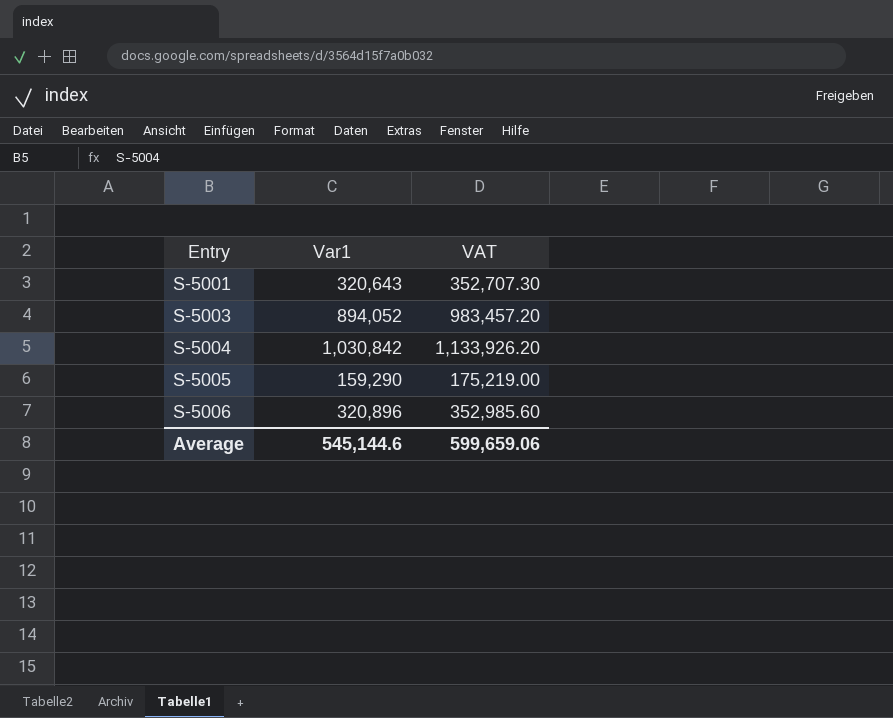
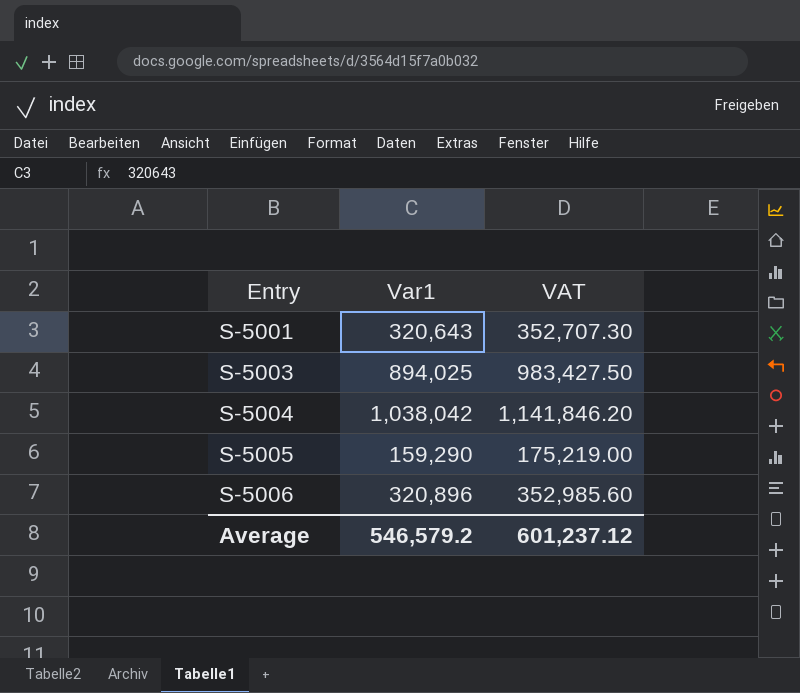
S-5003 | Var1: 894,052 -> 894,025
S-5003 | VAT: 983,457.20 -> 983,427.50
S-5004 | Var1: 1,030,842 -> 1,038,042
S-5004 | VAT: 1,133,926.20 -> 1,141,846.20
Average | Var1: 545,144.6 -> 546,579.2
Average | VAT: 599,659.06 -> 601,237.12

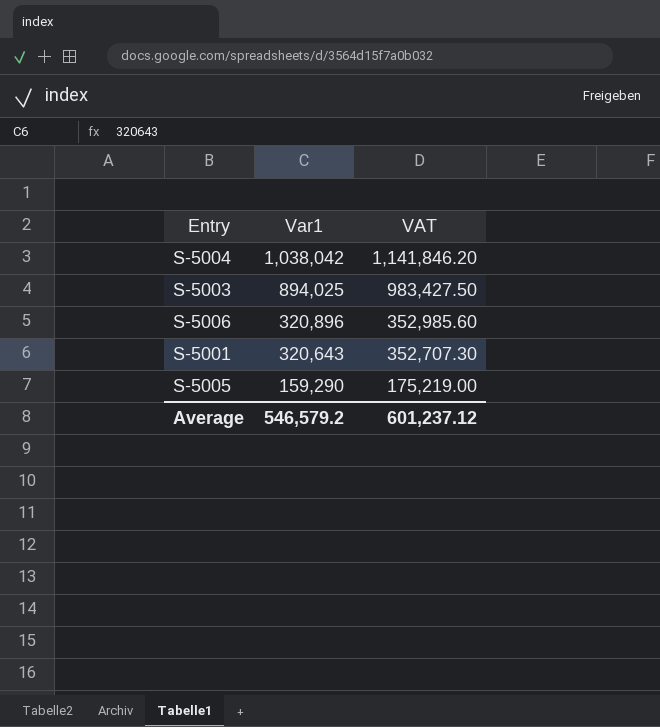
row order: Entry ascending -> Var1 descending

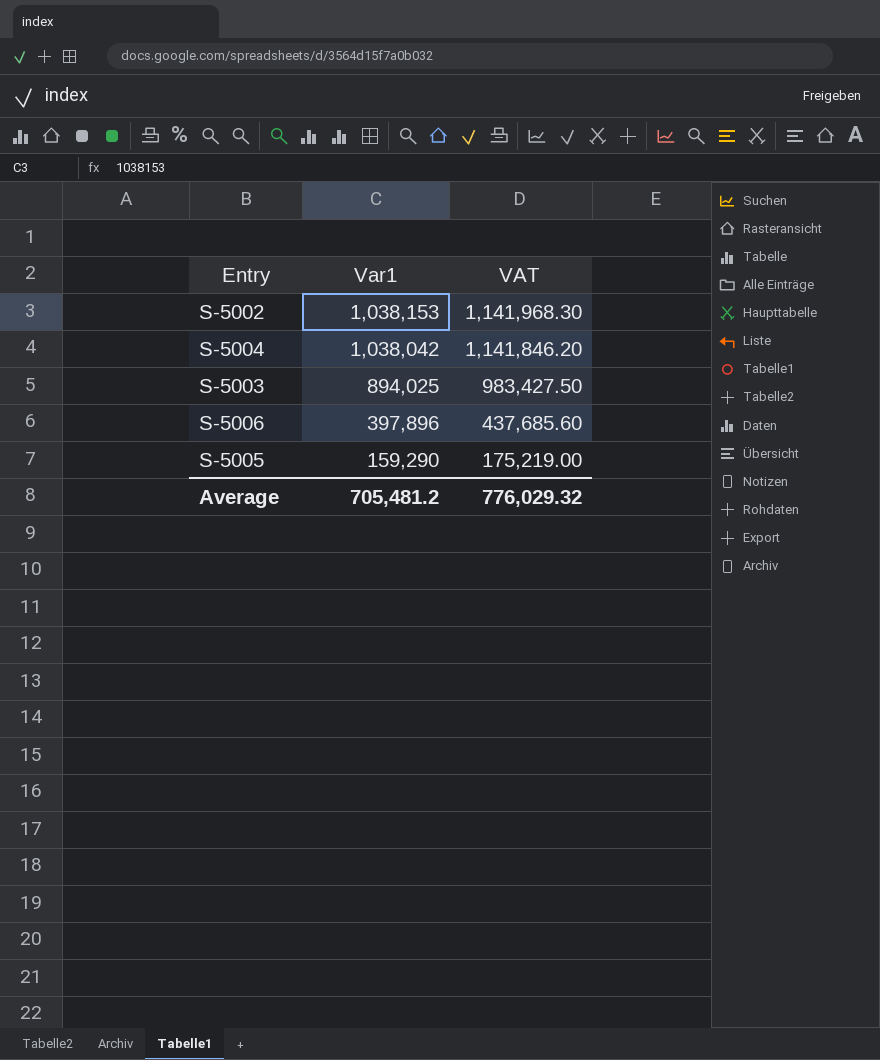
row S-5001: 320,643 | 352,707.30 -> none
row S-5002: none -> 1,038,153 | 1,141,968.30
S-5006 | Var1: 320,896 -> 397,896
S-5006 | VAT: 352,985.60 -> 437,685.60
Average | Var1: 546,579.2 -> 705,481.2
Average | VAT: 601,237.12 -> 776,029.32

